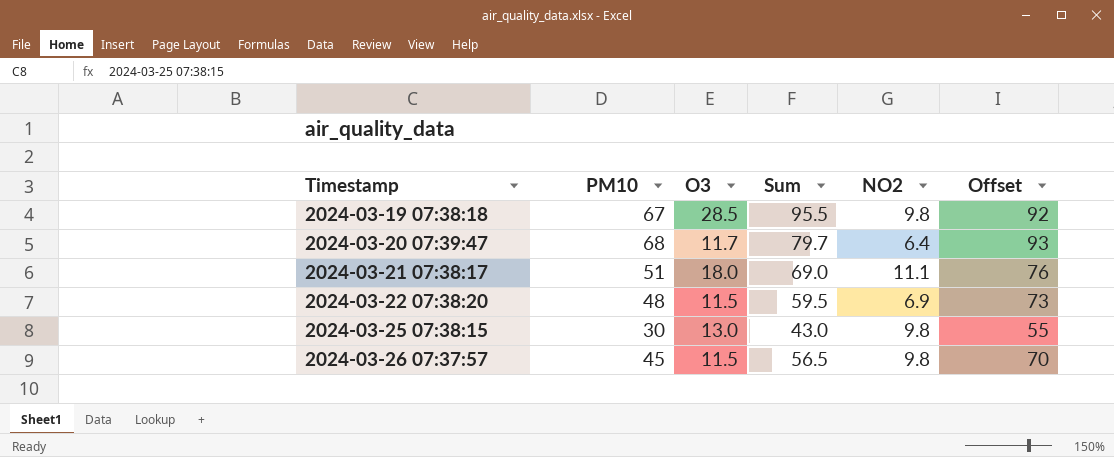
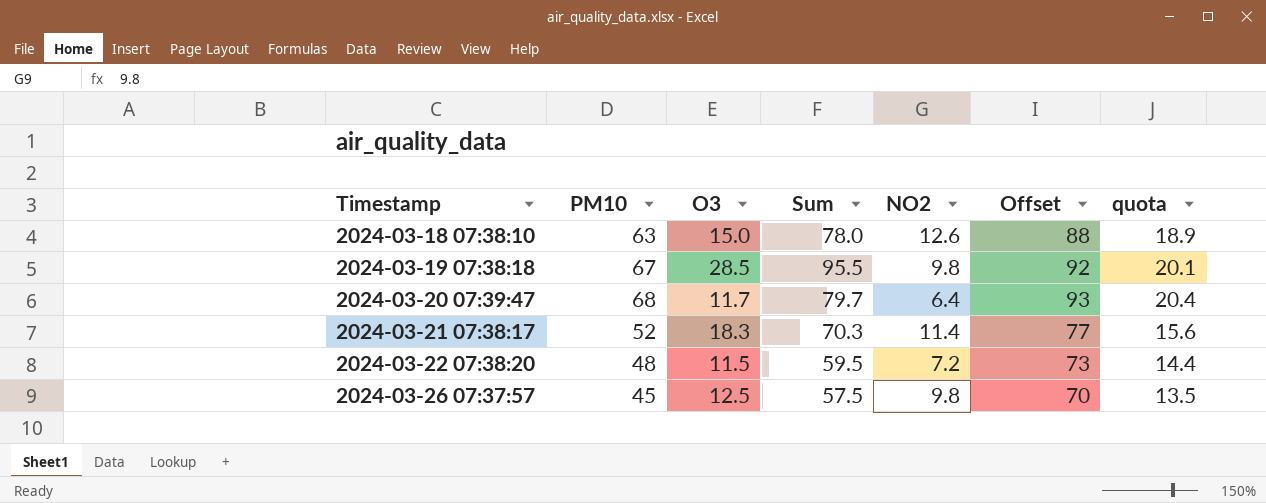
column quota | formula: none -> [PM10] * 0.3
row 2024-03-25 07:38:15: 30 | 13.0 | 43.0 | 9.8 | 55 -> none
row 2024-03-18 07:38:10: none -> 63 | 15.0 | 78.0 | 12.6 | 88 | 18.9
2024-03-21 07:38:17 | PM10: 51 -> 52
2024-03-21 07:38:17 | O3: 18.0 -> 18.3
2024-03-21 07:38:17 | Sum: 69.0 -> 70.3
2024-03-21 07:38:17 | NO2: 11.1 -> 11.4
2024-03-21 07:38:17 | Offset: 76 -> 77
2024-03-22 07:38:20 | NO2: 6.9 -> 7.2
2024-03-26 07:37:57 | O3: 11.5 -> 12.5
2024-03-26 07:37:57 | Sum: 56.5 -> 57.5

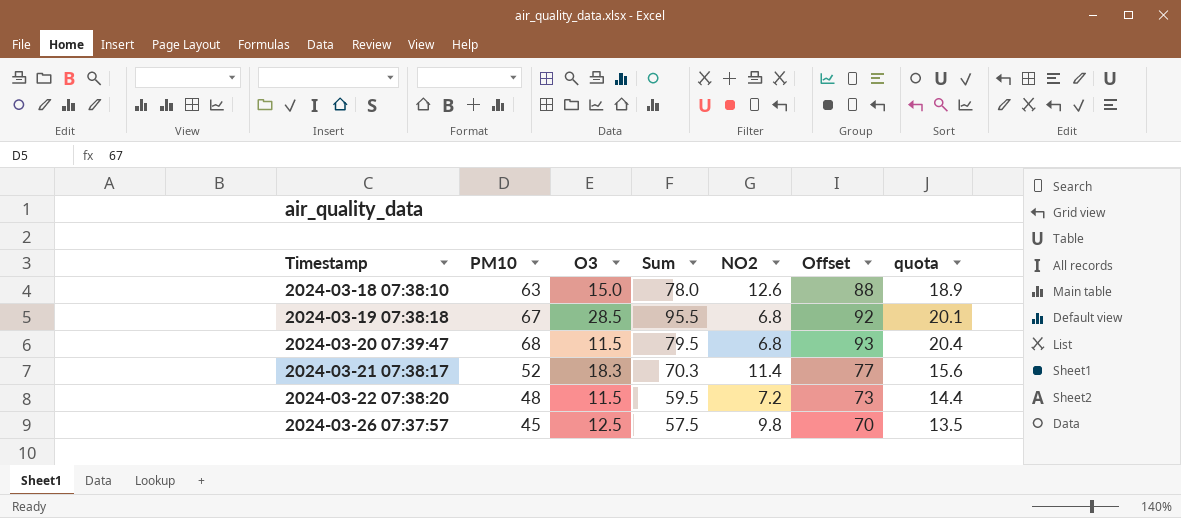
2024-03-19 07:38:18 | NO2: 9.8 -> 6.8
2024-03-20 07:39:47 | O3: 11.7 -> 11.5
2024-03-20 07:39:47 | Sum: 79.7 -> 79.5
2024-03-20 07:39:47 | NO2: 6.4 -> 6.8

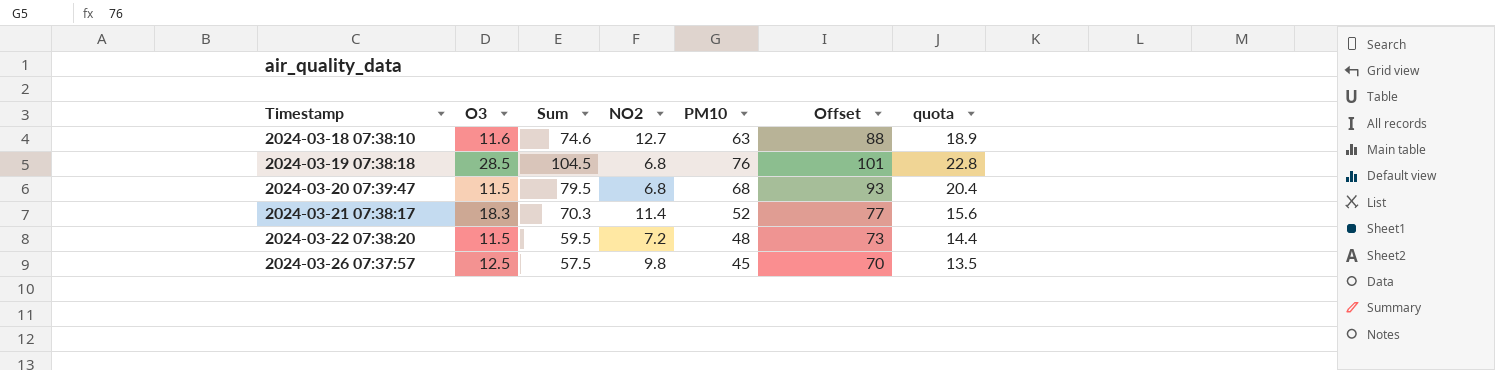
column PM10 | position: 2 -> 5
2024-03-18 07:38:10 | O3: 15.0 -> 11.6
2024-03-18 07:38:10 | Sum: 78.0 -> 74.6
2024-03-18 07:38:10 | NO2: 12.6 -> 12.7
2024-03-19 07:38:18 | Sum: 95.5 -> 104.5
2024-03-19 07:38:18 | PM10: 67 -> 76
2024-03-19 07:38:18 | Offset: 92 -> 101
2024-03-19 07:38:18 | quota: 20.1 -> 22.8

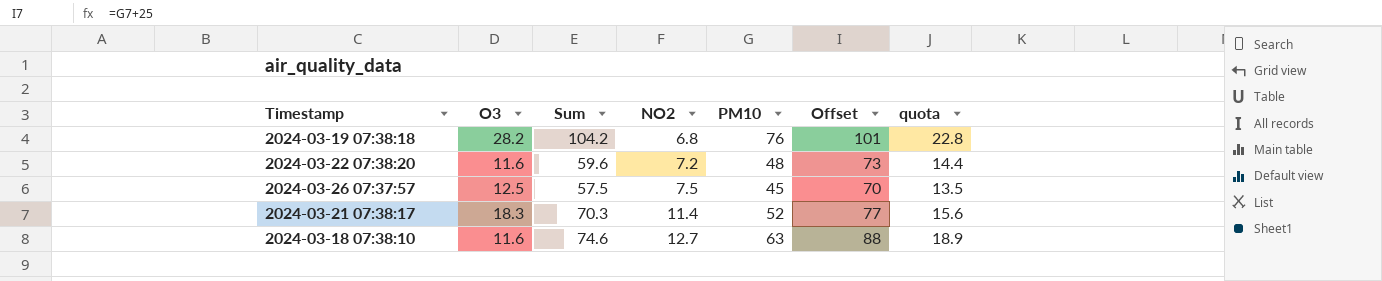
row order: Timestamp ascending -> NO2 ascending
row 2024-03-20 07:39:47: 11.5 | 79.5 | 6.8 | 68 | 93 | 20.4 -> none
2024-03-19 07:38:18 | O3: 28.5 -> 28.2
2024-03-19 07:38:18 | Sum: 104.5 -> 104.2
2024-03-22 07:38:20 | O3: 11.5 -> 11.6
2024-03-22 07:38:20 | Sum: 59.5 -> 59.6
2024-03-26 07:37:57 | NO2: 9.8 -> 7.5

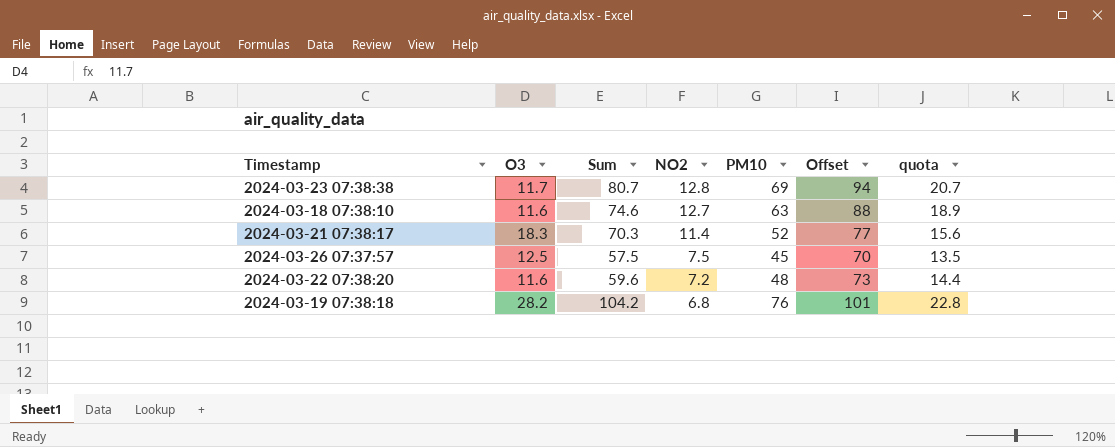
row order: NO2 ascending -> NO2 descending
row 2024-03-23 07:38:38: none -> 11.7 | 80.7 | 12.8 | 69 | 94 | 20.7

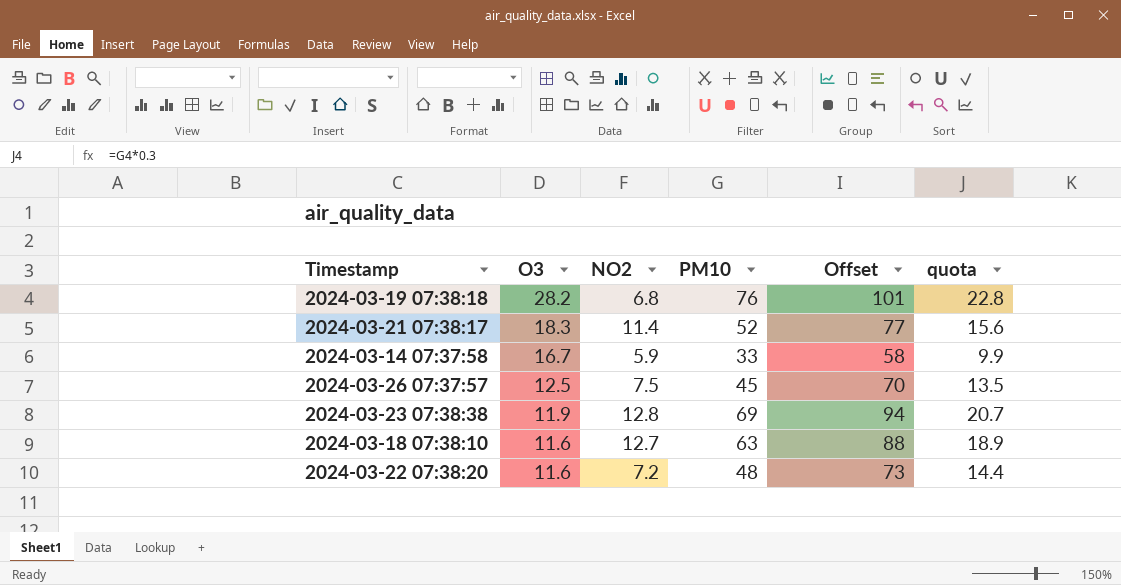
row order: NO2 descending -> O3 descending
column Sum | formula: [O3] + [PM10] -> none
row 2024-03-14 07:37:58: none -> 16.7 | 5.9 | 33 | 58 | 9.9
2024-03-23 07:38:38 | O3: 11.7 -> 11.9

